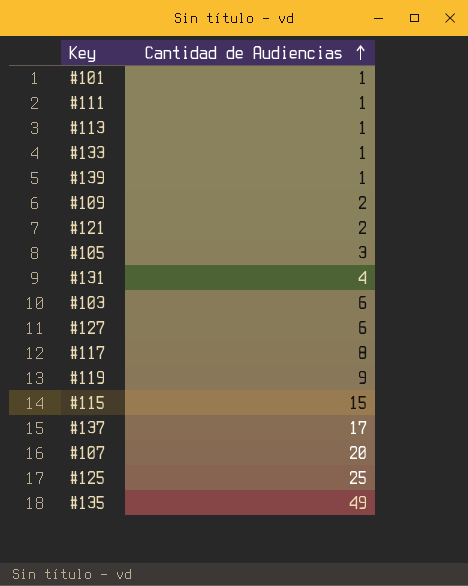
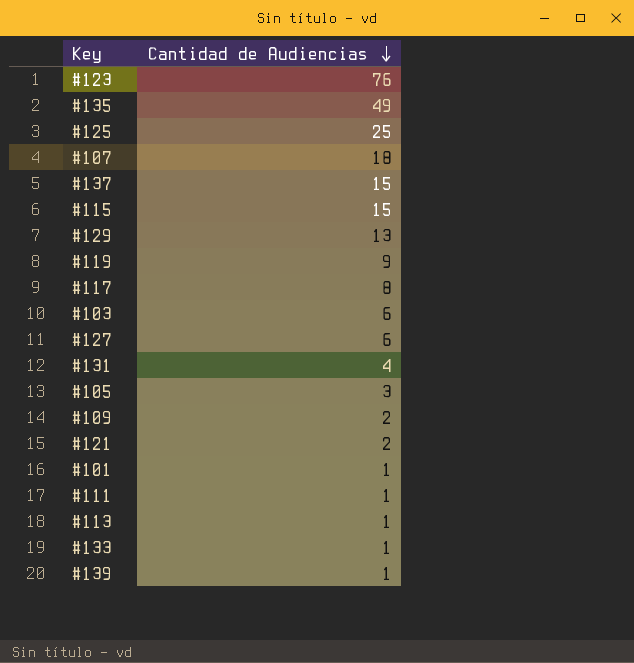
row order: Cantidad de Audiencias ascending -> Cantidad de Audiencias descending
row #123: none -> 76
#107 | Cantidad de Audiencias: 20 -> 18
#137 | Cantidad de Audiencias: 17 -> 15
row #129: none -> 13

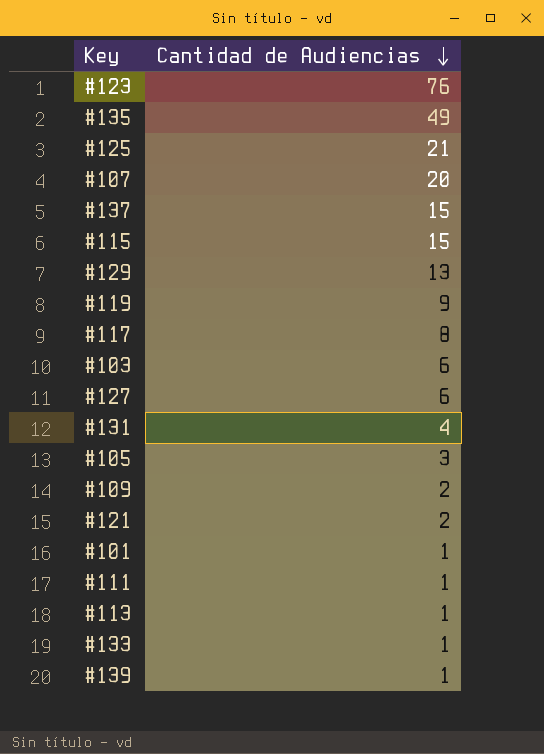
#125 | Cantidad de Audiencias: 25 -> 21
#107 | Cantidad de Audiencias: 18 -> 20

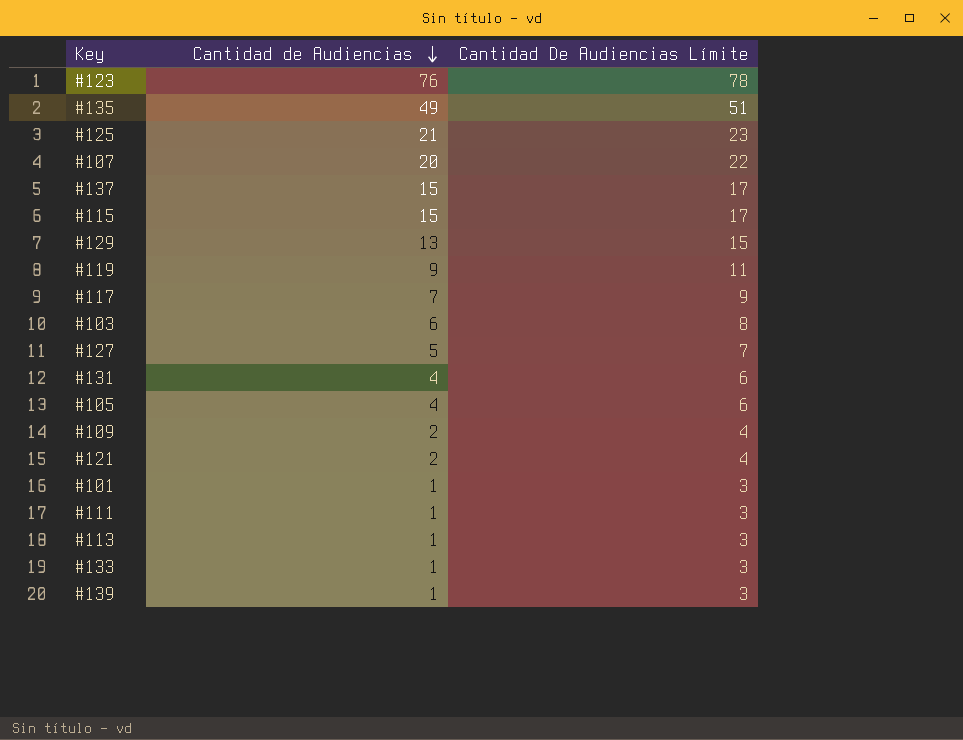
column Cantidad De Audiencias Límite | formula: none -> [Cantidad de Audiencias] + 2
#117 | Cantidad de Audiencias: 8 -> 7
#127 | Cantidad de Audiencias: 6 -> 5
#105 | Cantidad de Audiencias: 3 -> 4

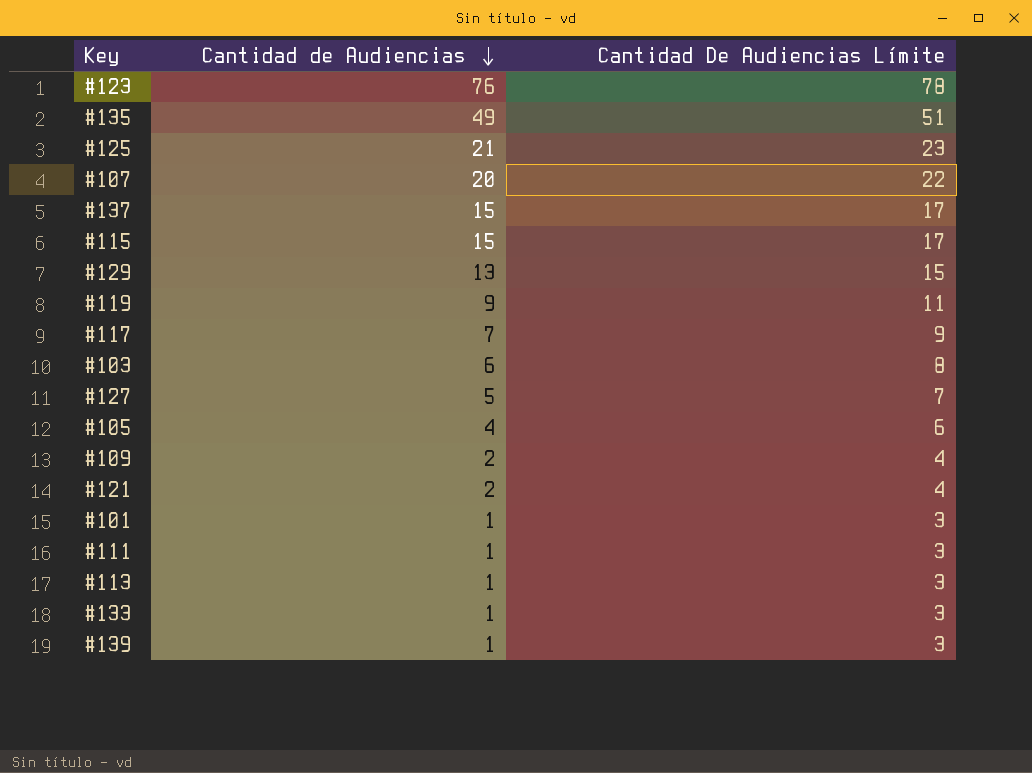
row #131: 4 | 6 -> none

